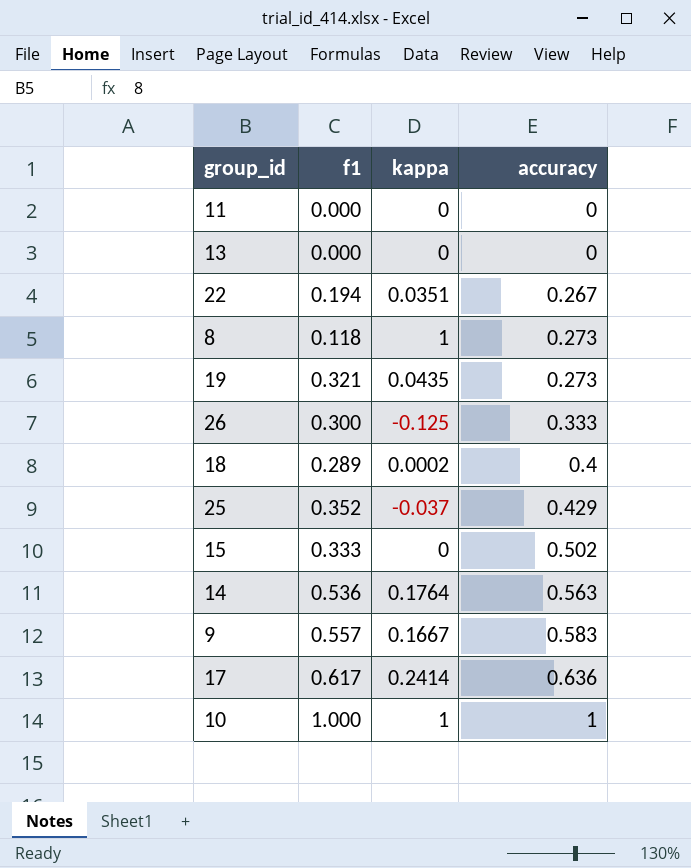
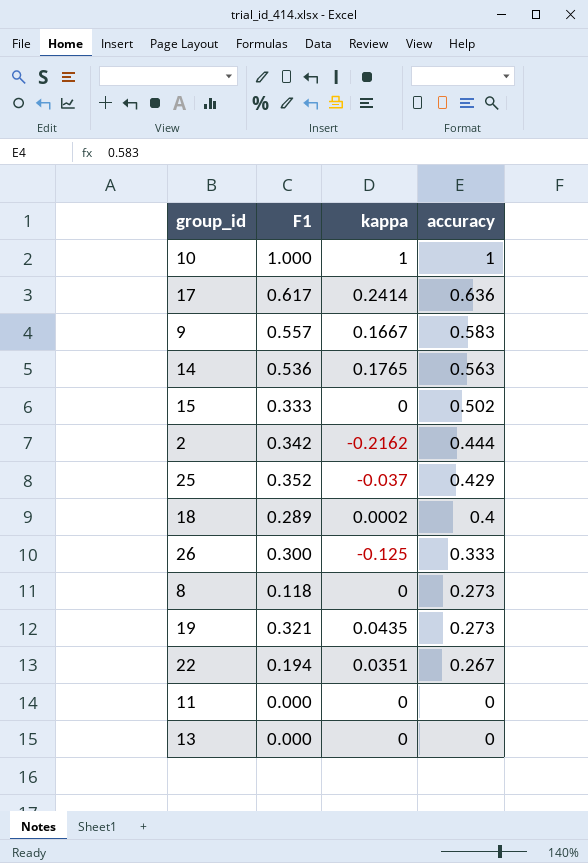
row order: accuracy ascending -> accuracy descending
column name: f1 -> F1
14 | kappa: 0.1764 -> 0.1765
row 2: none -> 0.342 | -0.2162 | 0.444
8 | kappa: 1 -> 0

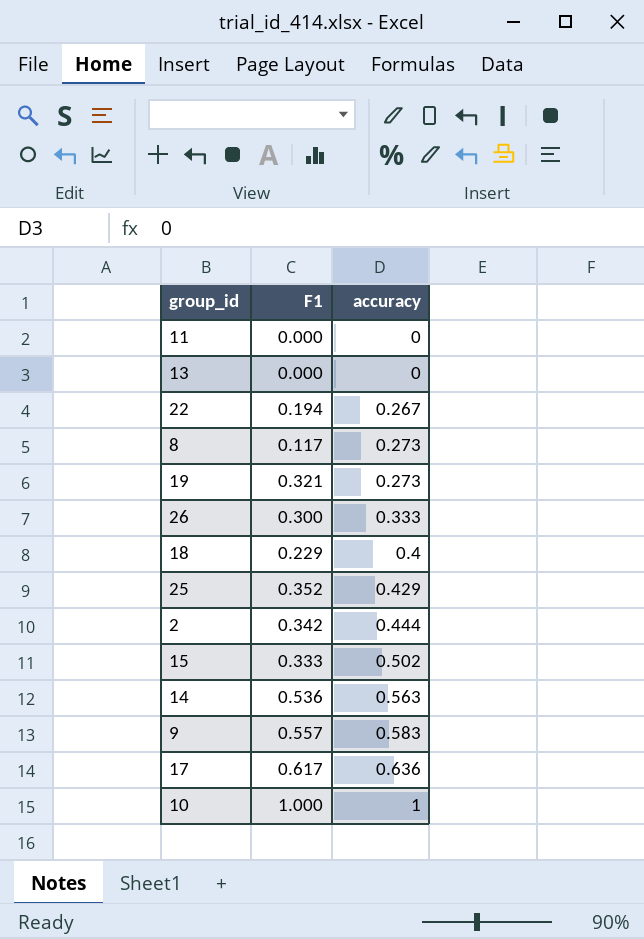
row order: accuracy descending -> accuracy ascending
column kappa | position: 3 -> none
8 | F1: 0.118 -> 0.117
18 | F1: 0.289 -> 0.229

